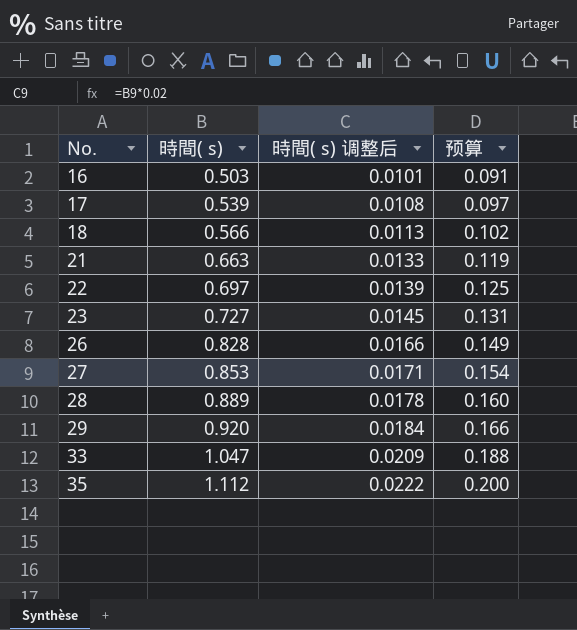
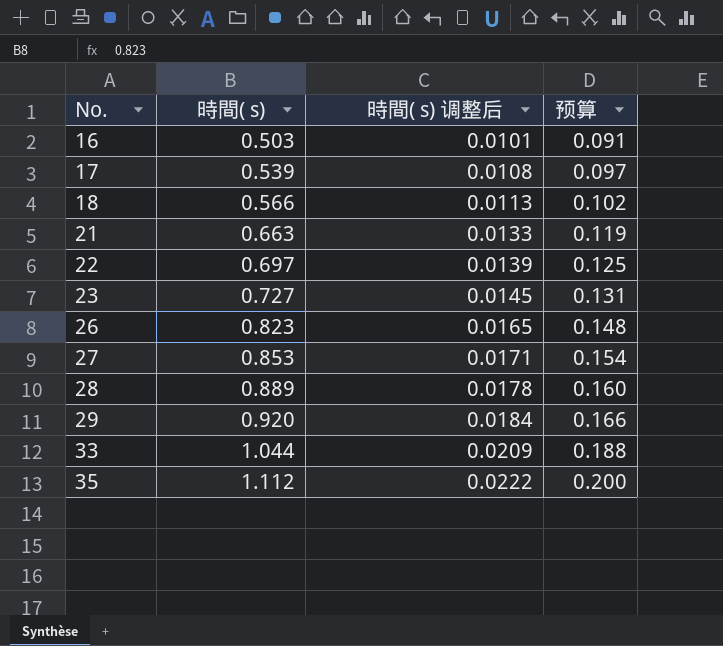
26 | 時間( s): 0.828 -> 0.823
26 | 時間( s) 调整后: 0.0166 -> 0.0165
26 | 预算: 0.149 -> 0.148
33 | 時間( s): 1.047 -> 1.044

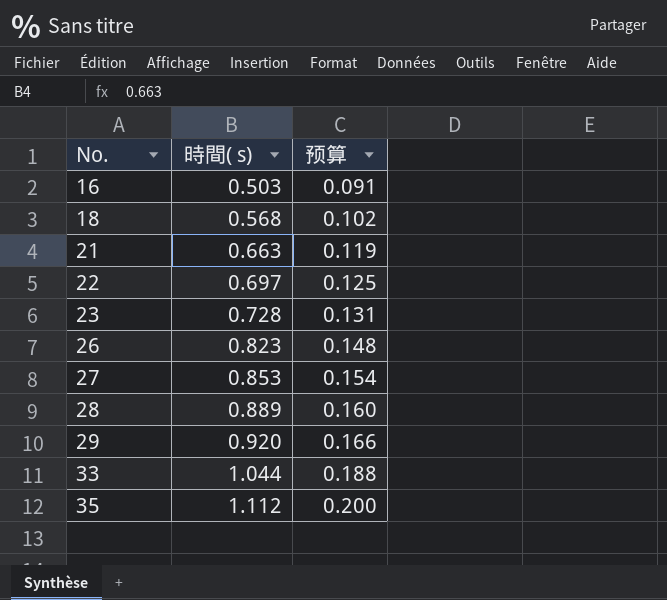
column 時間( s) 调整后 | formula: [時間( s)] * 0.02 -> none
row 17: 0.539 | 0.0108 | 0.097 -> none
18 | 時間( s): 0.566 -> 0.568
23 | 時間( s): 0.727 -> 0.728

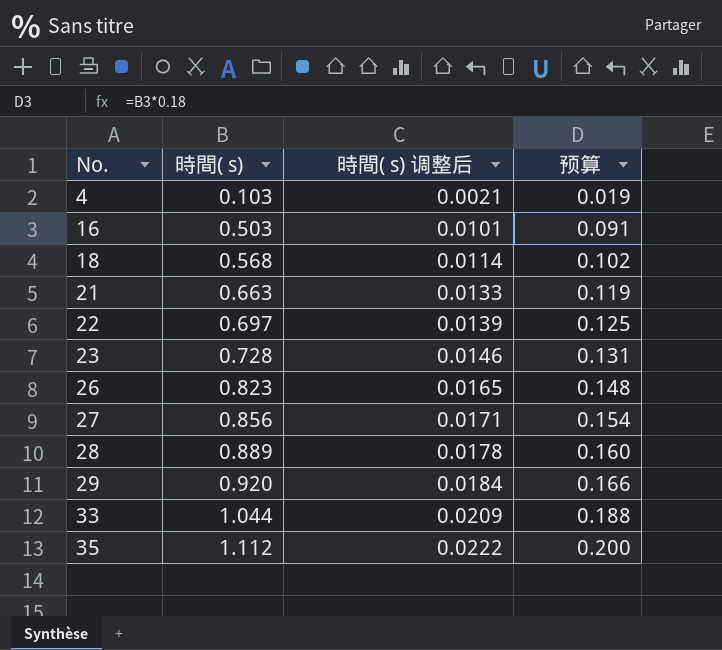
column 時間( s) 调整后 | formula: none -> [時間( s)] * 0.02
row 4: none -> 0.103 | 0.0021 | 0.019
27 | 時間( s): 0.853 -> 0.856

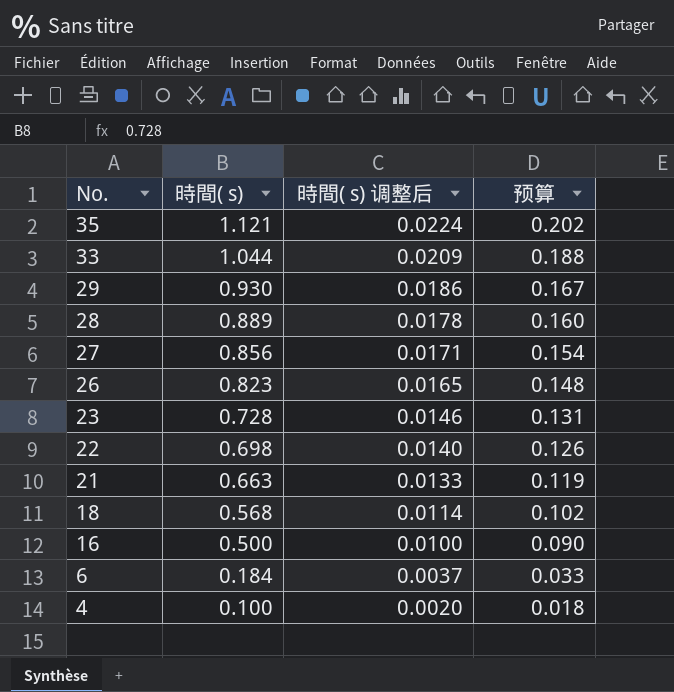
row order: No. ascending -> No. descending
35 | 時間( s): 1.112 -> 1.121
35 | 時間( s) 调整后: 0.0222 -> 0.0224
35 | 预算: 0.200 -> 0.202
29 | 時間( s): 0.920 -> 0.930
29 | 時間( s) 调整后: 0.0184 -> 0.0186
29 | 预算: 0.166 -> 0.167
22 | 時間( s): 0.697 -> 0.698
22 | 時間( s) 调整后: 0.0139 -> 0.0140
22 | 预算: 0.125 -> 0.126
16 | 時間( s): 0.503 -> 0.500
16 | 時間( s) 调整后: 0.0101 -> 0.0100
16 | 预算: 0.091 -> 0.090
row 6: none -> 0.184 | 0.0037 | 0.033
4 | 時間( s): 0.103 -> 0.100
4 | 時間( s) 调整后: 0.0021 -> 0.0020
4 | 预算: 0.019 -> 0.018

